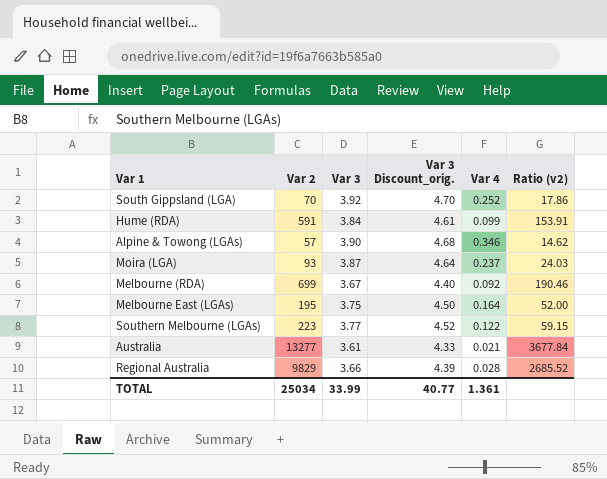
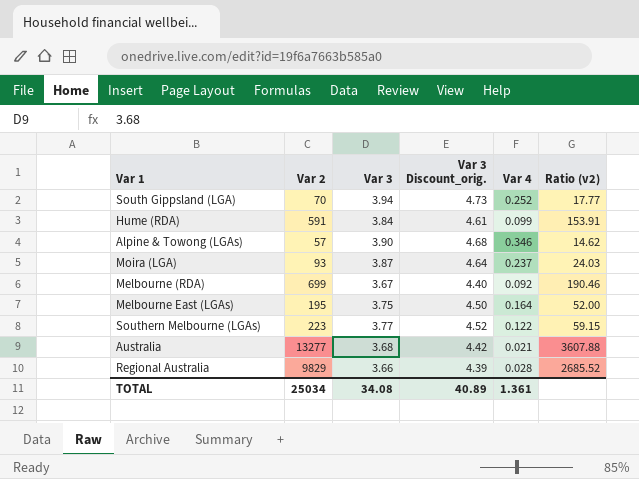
South Gippsland (LGA) | Var 3: 3.92 -> 3.94
South Gippsland (LGA) | Var 3 Discount_orig.: 4.70 -> 4.73
South Gippsland (LGA) | Ratio (v2): 17.86 -> 17.77
Australia | Var 3: 3.61 -> 3.68
Australia | Var 3 Discount_orig.: 4.33 -> 4.42
Australia | Ratio (v2): 3677.84 -> 3607.88
TOTAL | Var 3: 33.99 -> 34.08
TOTAL | Var 3 Discount_orig.: 40.77 -> 40.89

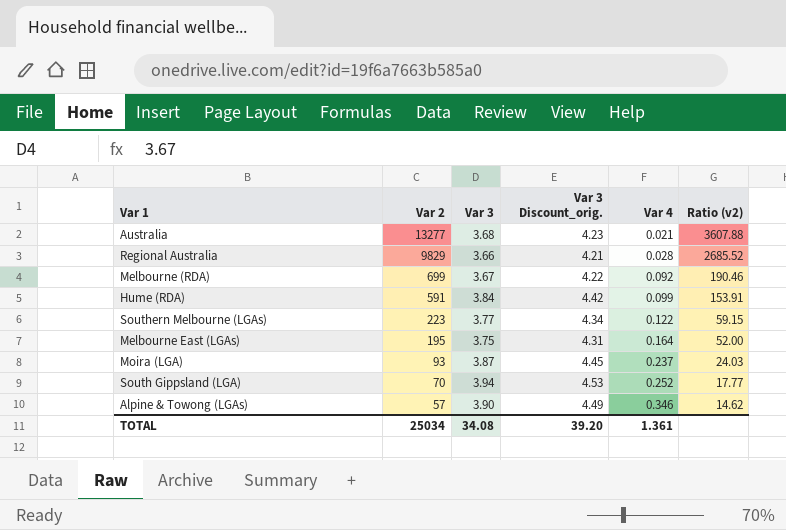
row order: none -> Var 2 descending
column Var 3 Discount_orig. | formula: [Var 3] * 1.2 -> [Var 3] * 1.15
TOTAL | Var 3 Discount_orig.: 40.89 -> 39.20

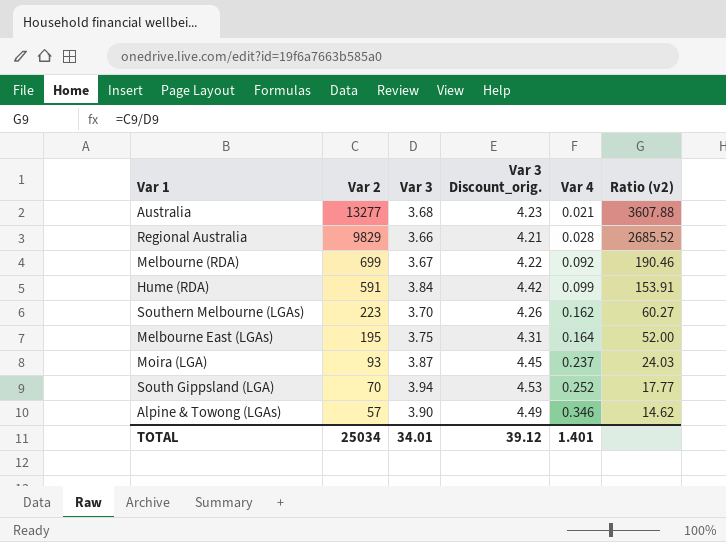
Southern Melbourne (LGAs) | Var 3: 3.77 -> 3.70
Southern Melbourne (LGAs) | Var 3 Discount_orig.: 4.34 -> 4.26
Southern Melbourne (LGAs) | Var 4: 0.122 -> 0.162
Southern Melbourne (LGAs) | Ratio (v2): 59.15 -> 60.27
TOTAL | Var 3: 34.08 -> 34.01
TOTAL | Var 3 Discount_orig.: 39.20 -> 39.12
TOTAL | Var 4: 1.361 -> 1.401

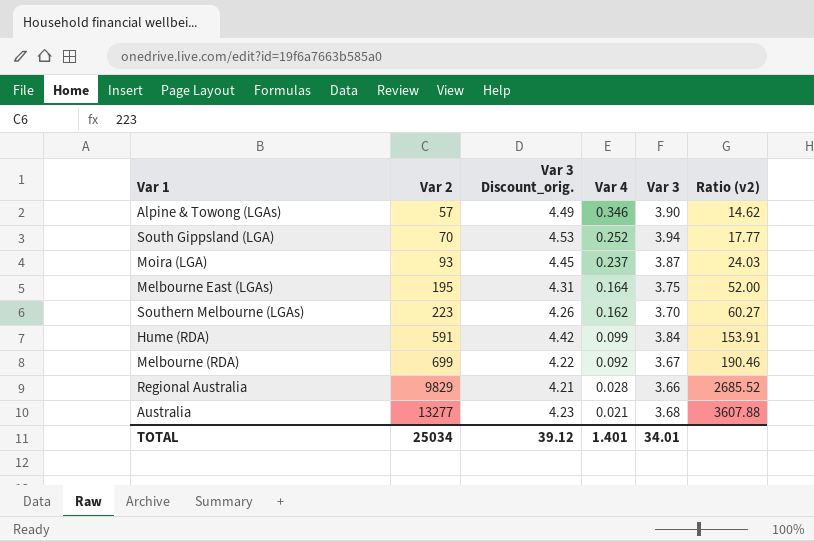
row order: Var 2 descending -> Var 2 ascending
column Var 3 | position: 3 -> 5

